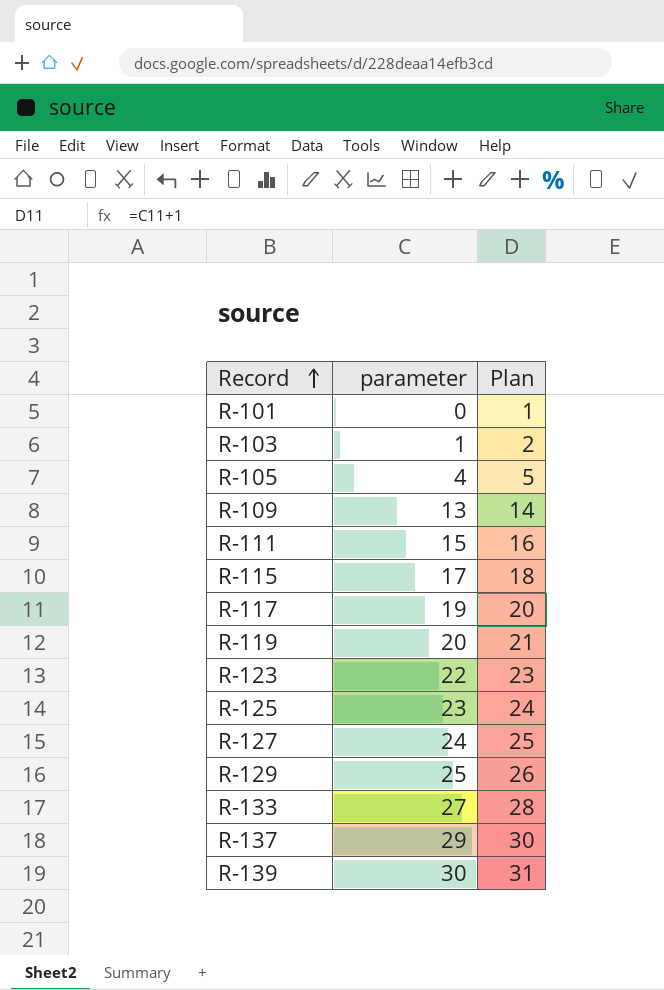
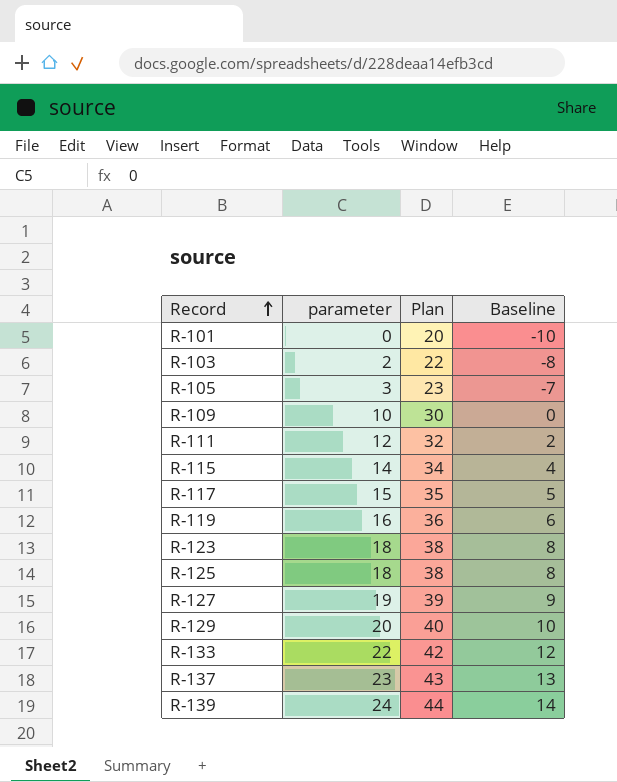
column Plan | formula: [parameter] + 1 -> [parameter] + 20
column Baseline | formula: none -> [parameter] - 10
R-103 | parameter: 1 -> 2
R-105 | parameter: 4 -> 3
R-109 | parameter: 13 -> 10
R-111 | parameter: 15 -> 12
R-115 | parameter: 17 -> 14
R-117 | parameter: 19 -> 15
R-119 | parameter: 20 -> 16
R-123 | parameter: 22 -> 18
R-125 | parameter: 23 -> 18
R-127 | parameter: 24 -> 19
R-129 | parameter: 25 -> 20
R-133 | parameter: 27 -> 22
R-137 | parameter: 29 -> 23
R-139 | parameter: 30 -> 24

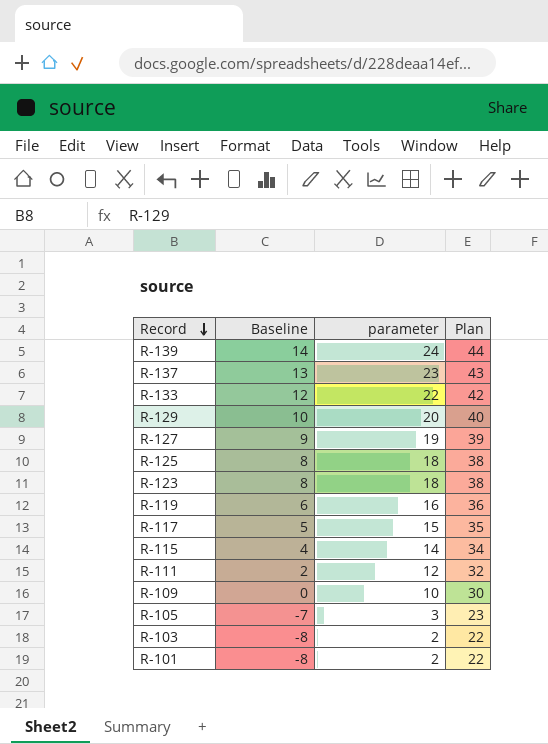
row order: Record ascending -> Record descending
column Baseline | position: 4 -> 2
R-101 | Baseline: -10 -> -8
R-101 | parameter: 0 -> 2
R-101 | Plan: 20 -> 22

